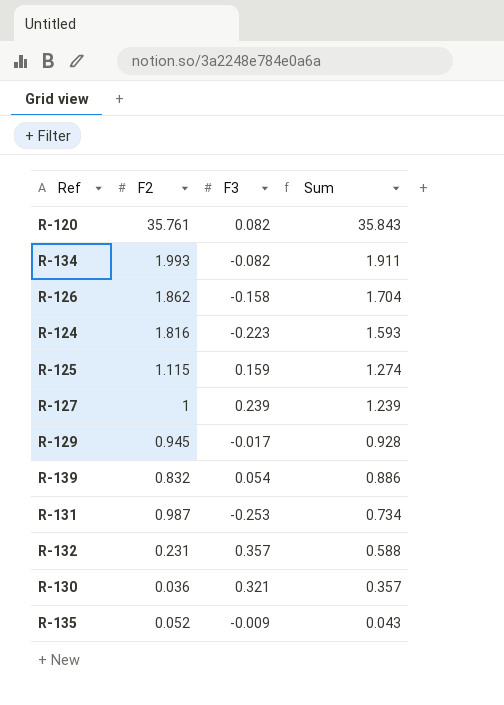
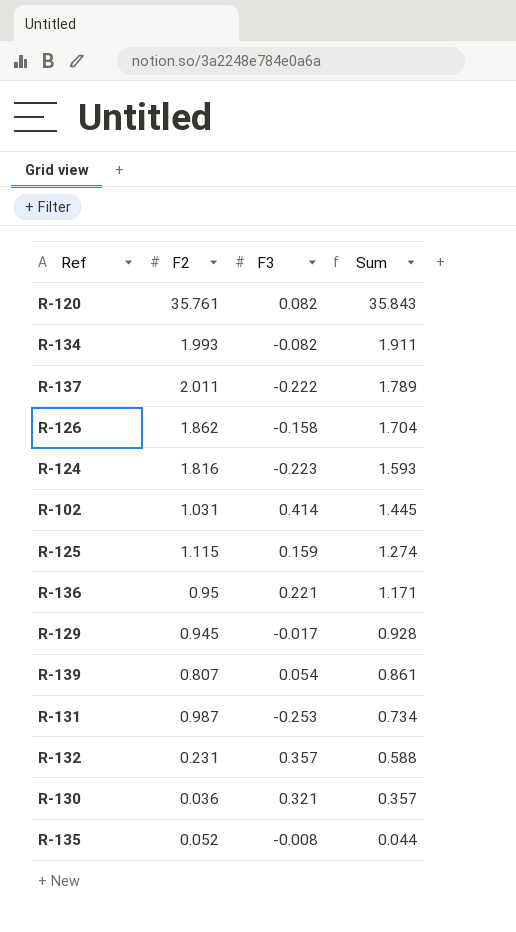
row R-127: 1 | 0.239 | 1.239 -> none
row R-137: none -> 2.011 | -0.222 | 1.789
row R-102: none -> 1.031 | 0.414 | 1.445
row R-136: none -> 0.95 | 0.221 | 1.171
R-139 | F2: 0.832 -> 0.807
R-139 | Sum: 0.886 -> 0.861
R-135 | F3: -0.009 -> -0.008
R-135 | Sum: 0.043 -> 0.044

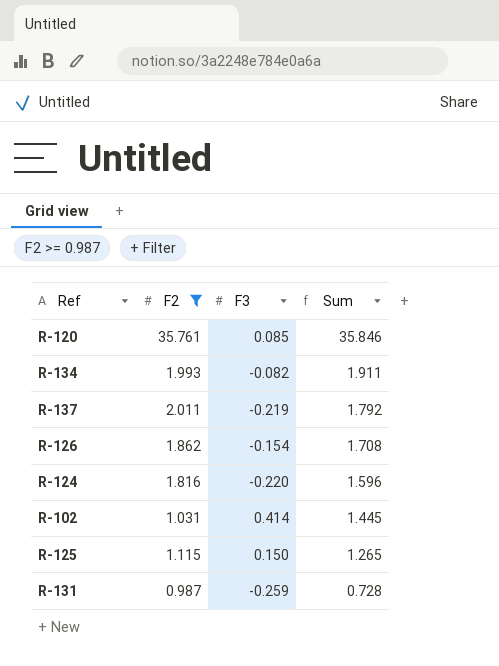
filter: none -> F2 >= 0.987
R-120 | F3: 0.082 -> 0.085
R-120 | Sum: 35.843 -> 35.846
R-137 | F3: -0.222 -> -0.219
R-137 | Sum: 1.789 -> 1.792
R-126 | F3: -0.158 -> -0.154
R-126 | Sum: 1.704 -> 1.708
R-124 | F3: -0.223 -> -0.220
R-124 | Sum: 1.593 -> 1.596
R-125 | F3: 0.159 -> 0.150
R-125 | Sum: 1.274 -> 1.265
R-131 | F3: -0.253 -> -0.259
R-131 | Sum: 0.734 -> 0.728

